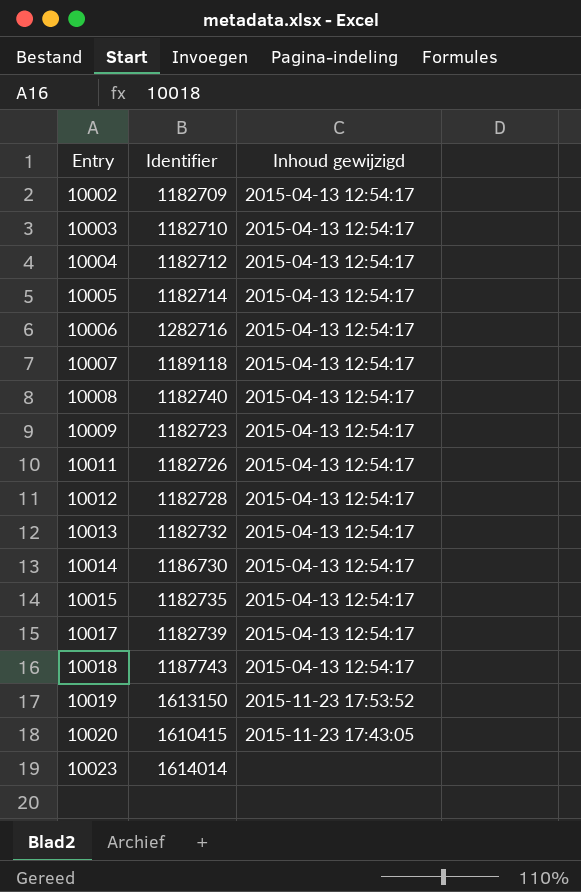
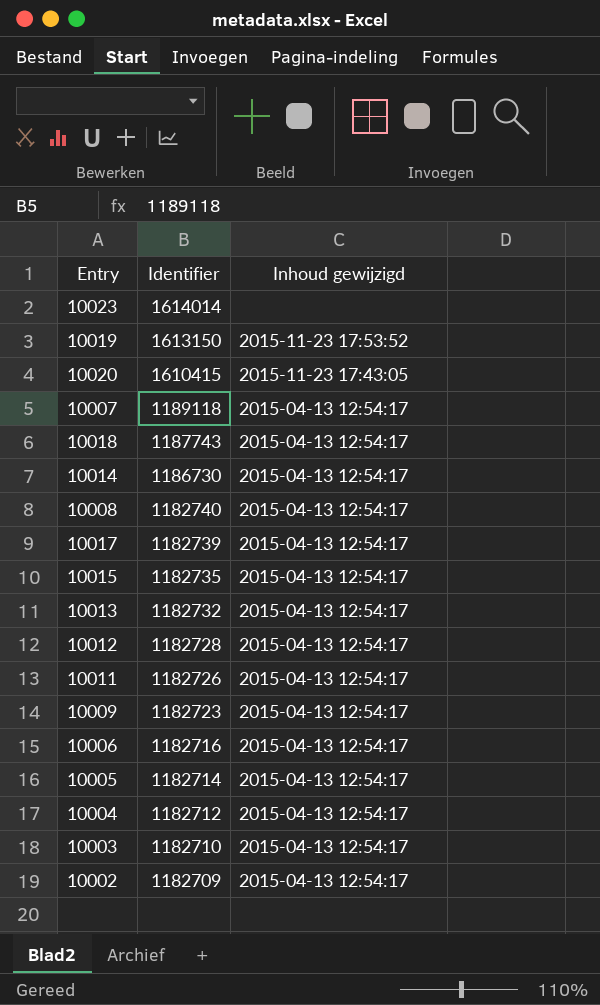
row order: Entry ascending -> Identifier descending
10006 | Identifier: 1282716 -> 1182716

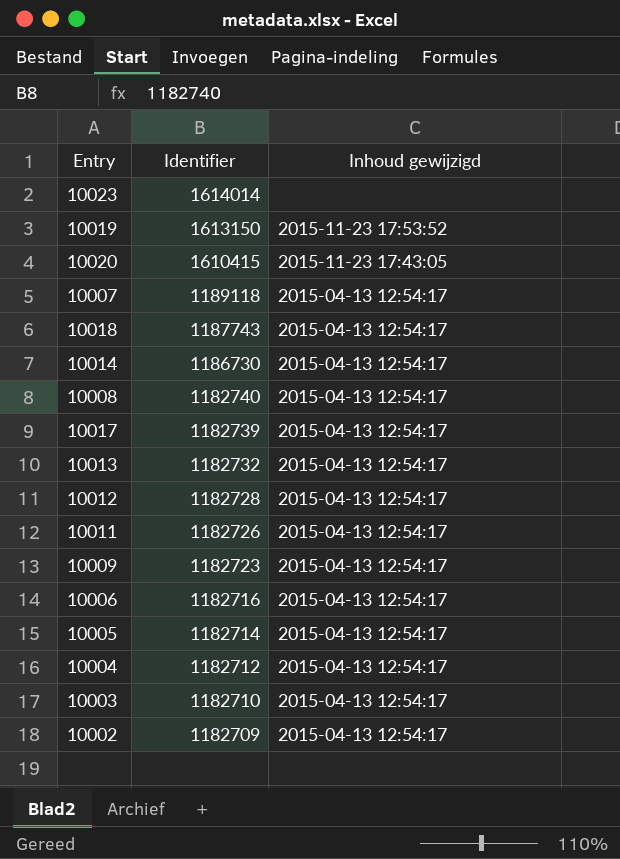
row 10015: 1182735 | 2015-04-13 12:54:17 -> none

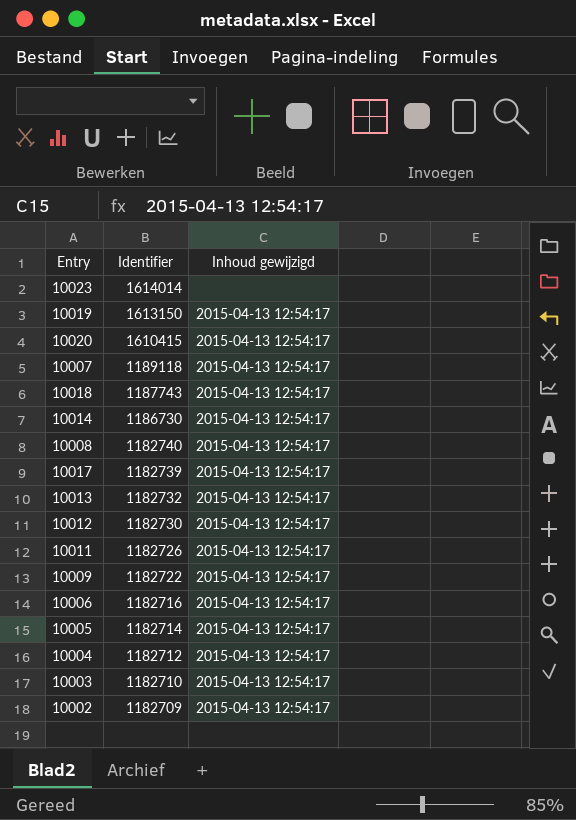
10019 | Inhoud gewijzigd: 2015-11-23 17:53:52 -> 2015-04-13 12:54:17
10020 | Inhoud gewijzigd: 2015-11-23 17:43:05 -> 2015-04-13 12:54:17
10012 | Identifier: 1182728 -> 1182730
10009 | Identifier: 1182723 -> 1182722

